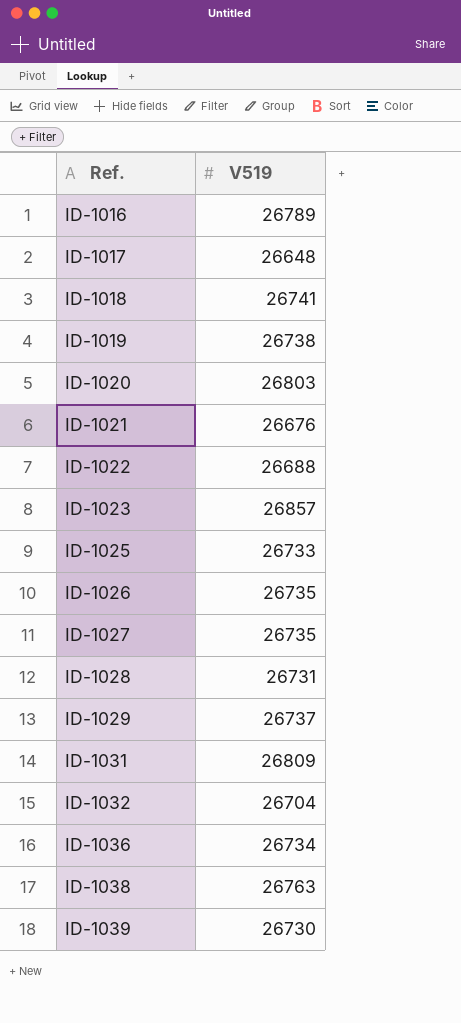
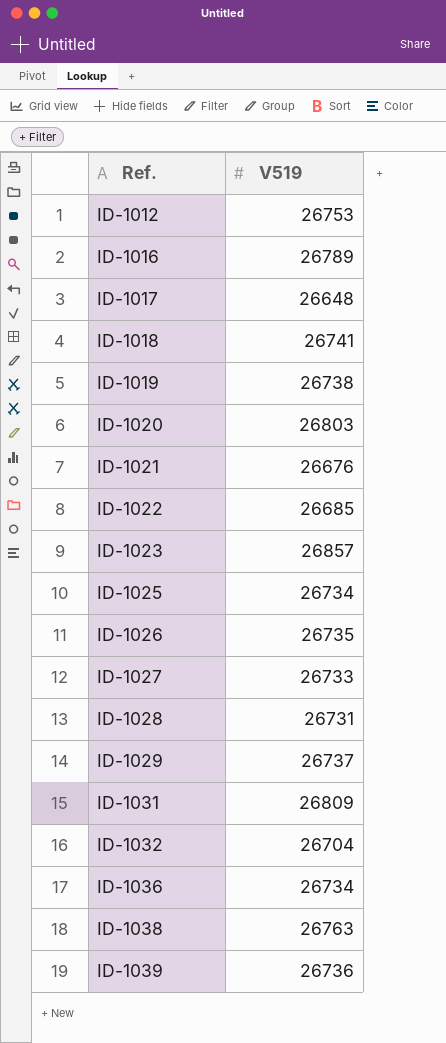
row ID-1012: none -> 26753
ID-1022 | V519: 26688 -> 26685
ID-1025 | V519: 26733 -> 26734
ID-1027 | V519: 26735 -> 26733
ID-1039 | V519: 26730 -> 26736

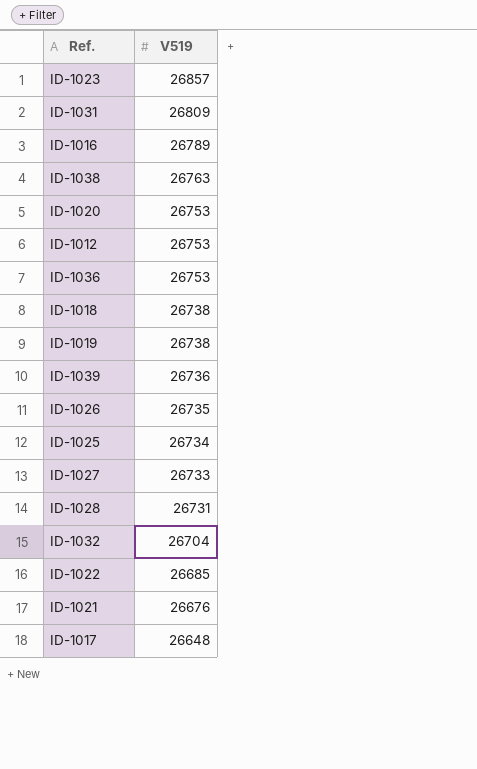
row order: Ref. ascending -> V519 descending
row ID-1029: 26737 -> none
ID-1020 | V519: 26803 -> 26753
ID-1036 | V519: 26734 -> 26753
ID-1018 | V519: 26741 -> 26738

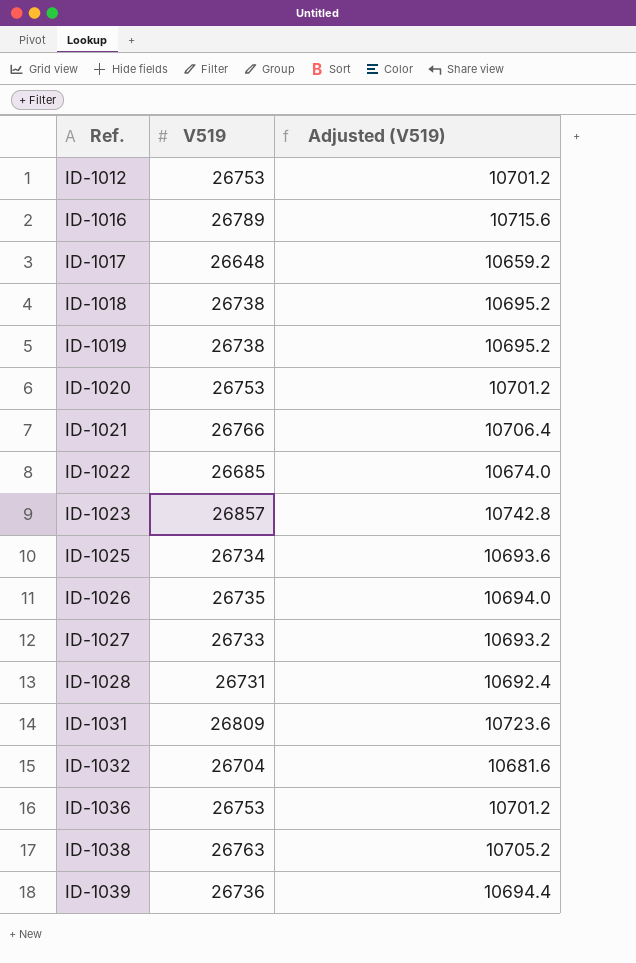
row order: V519 descending -> Ref. ascending
column Adjusted (V519) | formula: none -> [V519] * 0.4
ID-1021 | V519: 26676 -> 26766

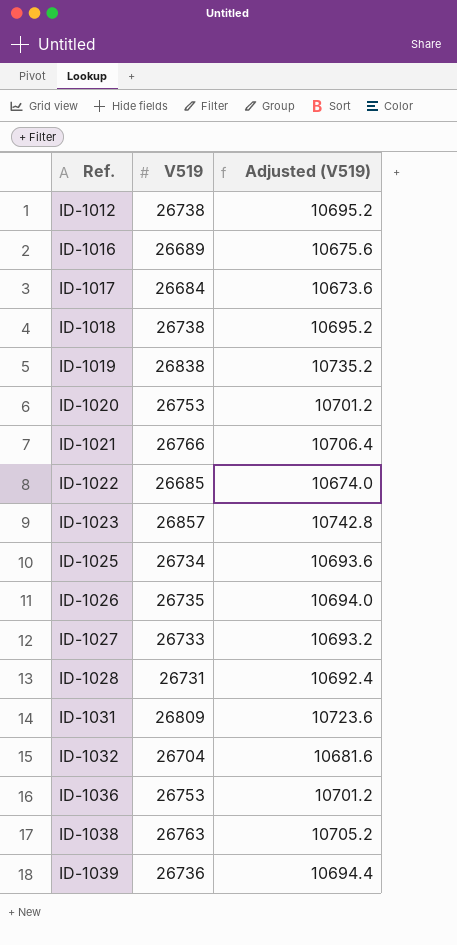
ID-1012 | V519: 26753 -> 26738
ID-1012 | Adjusted (V519): 10701.2 -> 10695.2
ID-1016 | V519: 26789 -> 26689
ID-1016 | Adjusted (V519): 10715.6 -> 10675.6
ID-1017 | V519: 26648 -> 26684
ID-1017 | Adjusted (V519): 10659.2 -> 10673.6
ID-1019 | V519: 26738 -> 26838
ID-1019 | Adjusted (V519): 10695.2 -> 10735.2

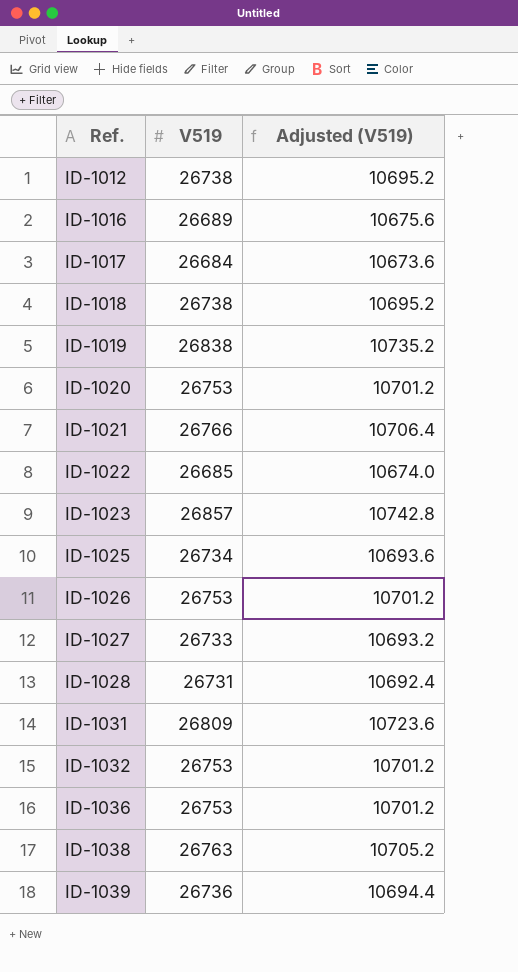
ID-1026 | V519: 26735 -> 26753
ID-1026 | Adjusted (V519): 10694.0 -> 10701.2
ID-1032 | V519: 26704 -> 26753
ID-1032 | Adjusted (V519): 10681.6 -> 10701.2

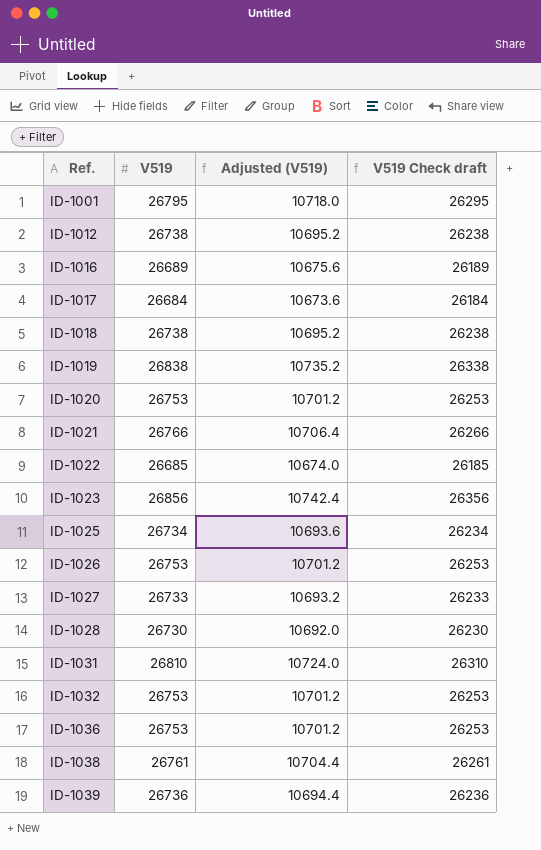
column V519 Check draft | formula: none -> [V519] - 500
row ID-1001: none -> 26795 | 10718.0 | 26295
ID-1023 | V519: 26857 -> 26856
ID-1023 | Adjusted (V519): 10742.8 -> 10742.4
ID-1028 | V519: 26731 -> 26730
ID-1028 | Adjusted (V519): 10692.4 -> 10692.0
ID-1031 | V519: 26809 -> 26810
ID-1031 | Adjusted (V519): 10723.6 -> 10724.0
ID-1038 | V519: 26763 -> 26761
ID-1038 | Adjusted (V519): 10705.2 -> 10704.4

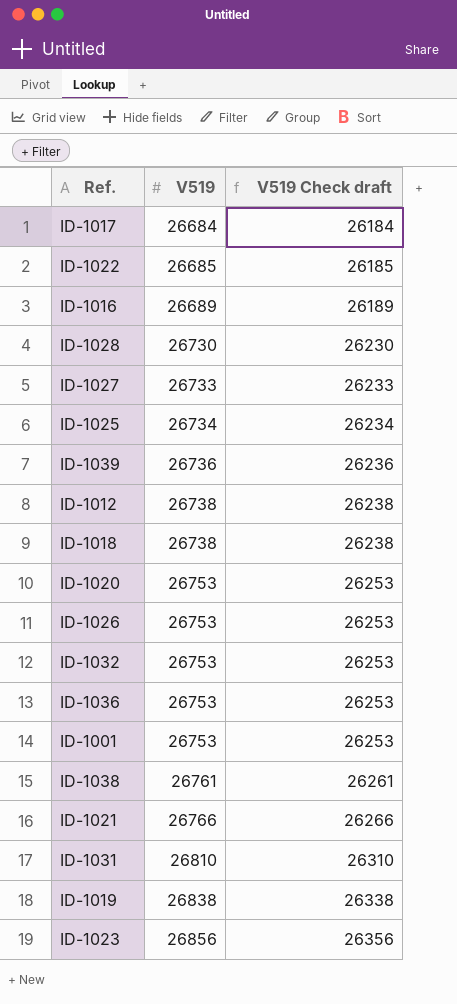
row order: Ref. ascending -> V519 ascending
column Adjusted (V519) | formula: [V519] * 0.4 -> none
ID-1001 | V519: 26795 -> 26753
ID-1001 | V519 Check draft: 26295 -> 26253

